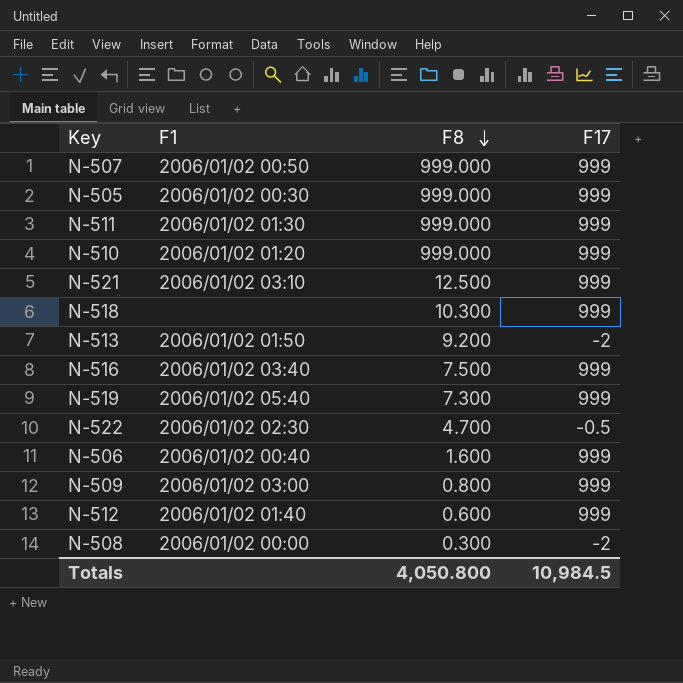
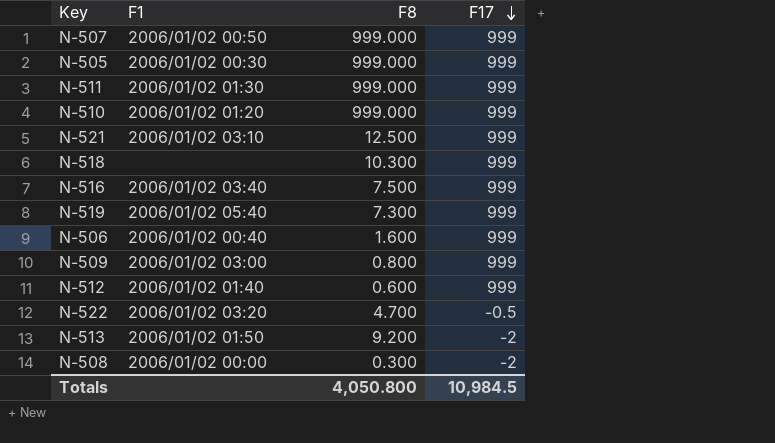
row order: F8 descending -> F17 descending
N-522 | F1: 2006/01/02 02:30 -> 2006/01/02 03:20

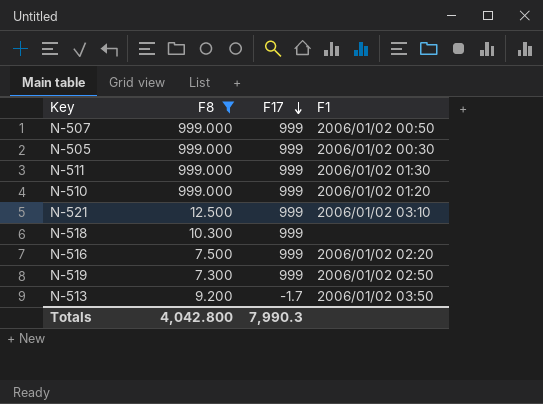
filter: none -> F8 >= 7.300
column F1 | position: 2 -> 4
N-516 | F1: 2006/01/02 03:40 -> 2006/01/02 02:20
N-519 | F1: 2006/01/02 05:40 -> 2006/01/02 02:50
N-513 | F17: -2 -> -1.7
N-513 | F1: 2006/01/02 01:50 -> 2006/01/02 03:50
Totals | F8: 4,050.800 -> 4,042.800
Totals | F17: 10,984.5 -> 7,990.3

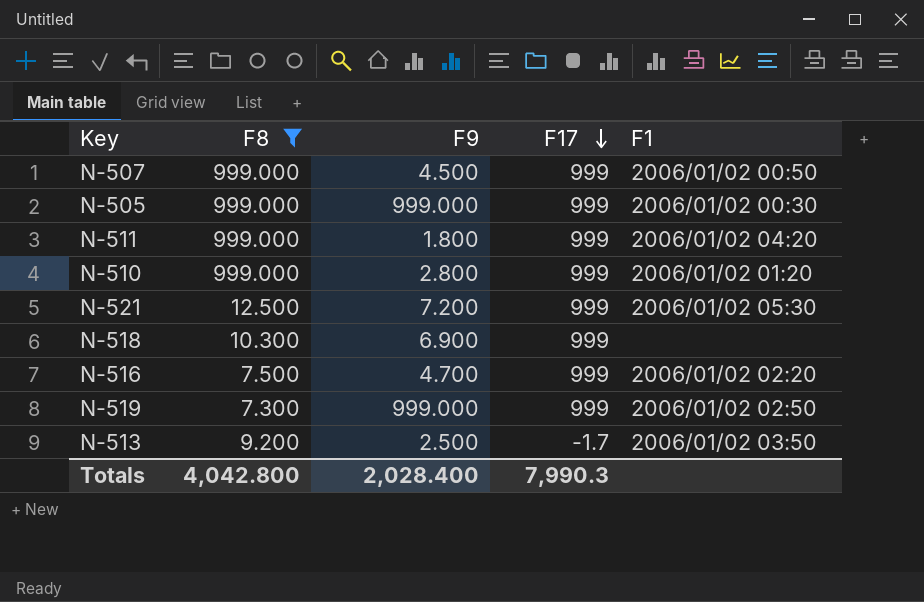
column F9 | position: none -> 3
N-511 | F1: 2006/01/02 01:30 -> 2006/01/02 04:20
N-521 | F1: 2006/01/02 03:10 -> 2006/01/02 05:30

